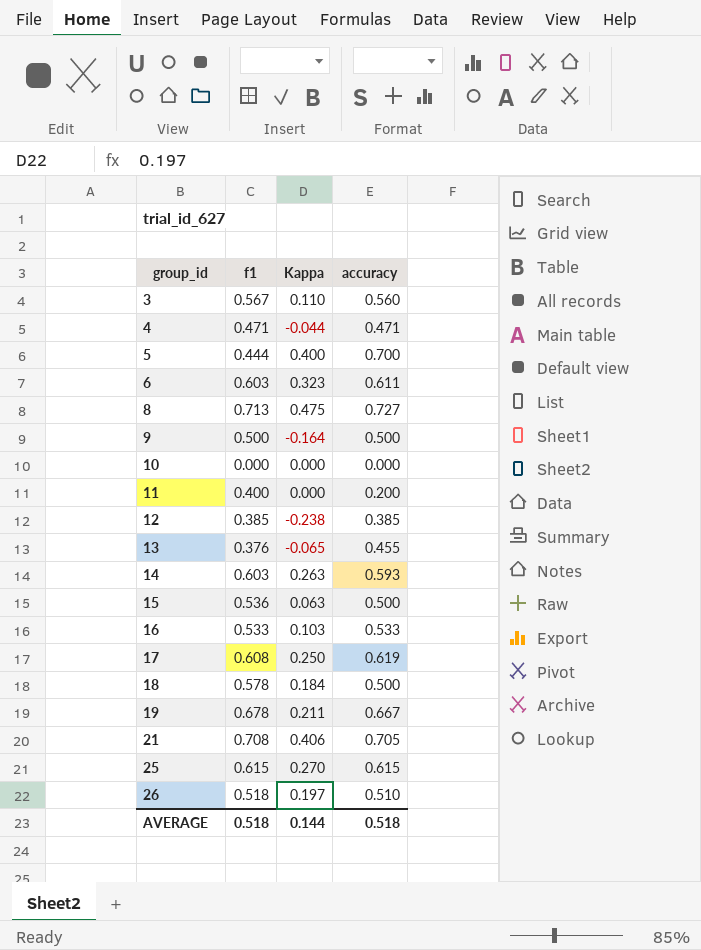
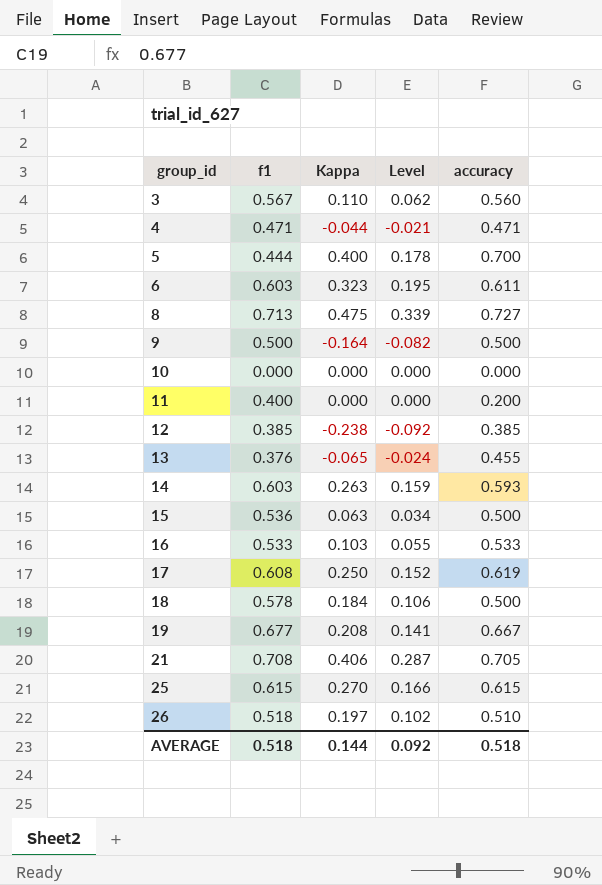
column Level | formula: none -> [f1] * [Kappa]
19 | f1: 0.678 -> 0.677
19 | Kappa: 0.211 -> 0.208

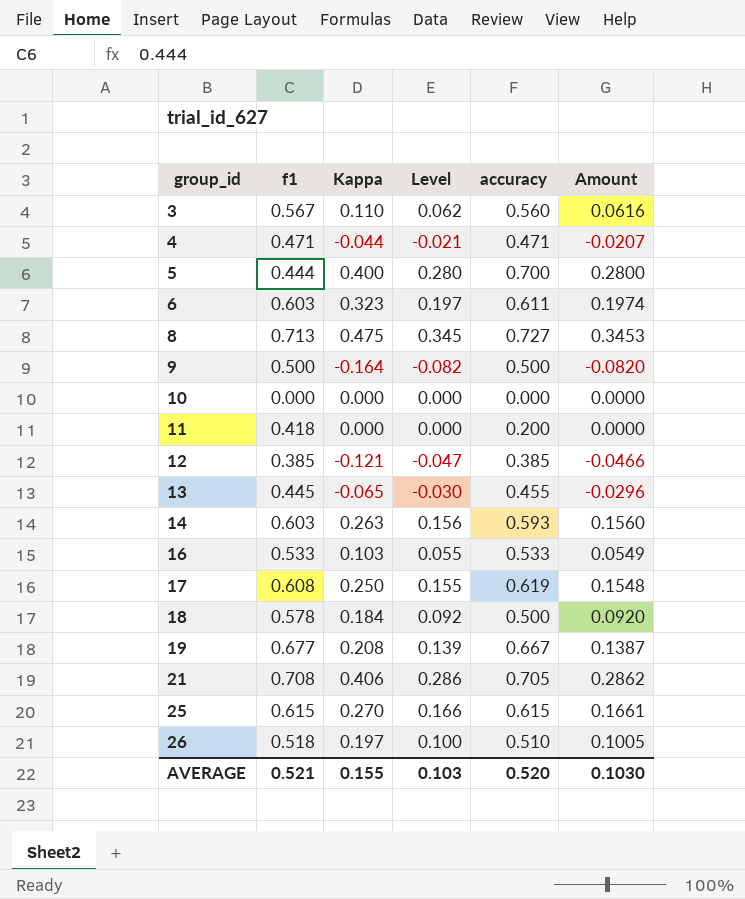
column Level | formula: [f1] * [Kappa] -> [Kappa] * [accuracy]
column Amount | formula: none -> [Kappa] * [accuracy]
row 15: 0.536 | 0.063 | 0.034 | 0.500 -> none
11 | f1: 0.400 -> 0.418
12 | Kappa: -0.238 -> -0.121
13 | f1: 0.376 -> 0.445
AVERAGE | f1: 0.518 -> 0.521
AVERAGE | Kappa: 0.144 -> 0.155
AVERAGE | Level: 0.092 -> 0.103
AVERAGE | accuracy: 0.518 -> 0.520

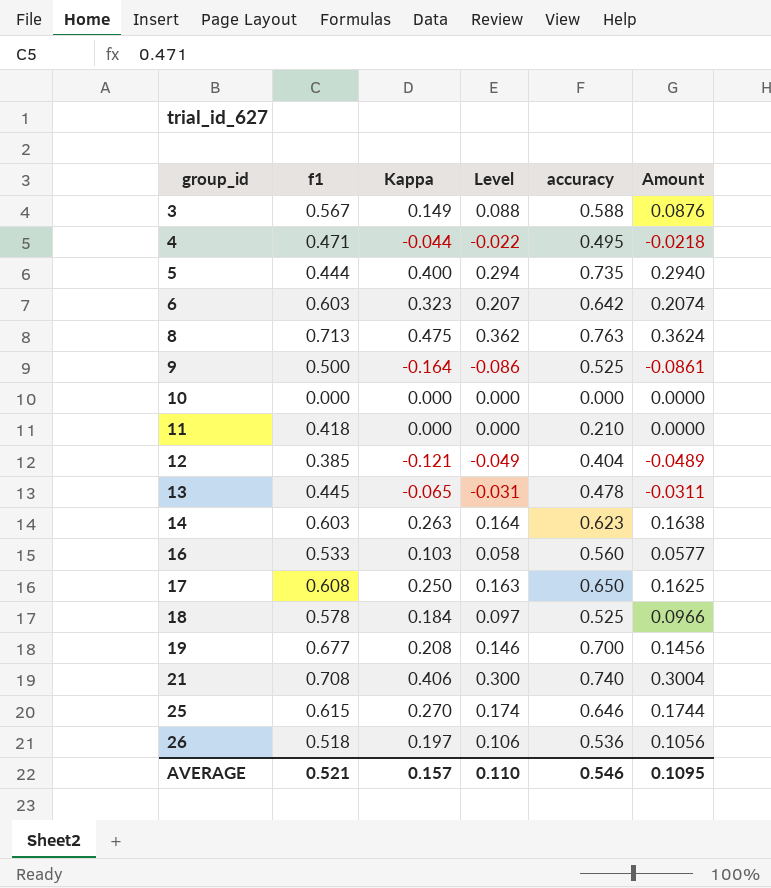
3 | Kappa: 0.110 -> 0.149
3 | Level: 0.062 -> 0.088
3 | accuracy: 0.560 -> 0.588
3 | Amount: 0.0616 -> 0.0876
4 | Level: -0.021 -> -0.022
4 | accuracy: 0.471 -> 0.495
4 | Amount: -0.0207 -> -0.0218
5 | Level: 0.280 -> 0.294
5 | accuracy: 0.700 -> 0.735
5 | Amount: 0.2800 -> 0.2940
6 | Level: 0.197 -> 0.207
6 | accuracy: 0.611 -> 0.642
6 | Amount: 0.1974 -> 0.2074
8 | Level: 0.345 -> 0.362
8 | accuracy: 0.727 -> 0.763
8 | Amount: 0.3453 -> 0.3624
9 | Level: -0.082 -> -0.086
9 | accuracy: 0.500 -> 0.525
9 | Amount: -0.0820 -> -0.0861
11 | accuracy: 0.200 -> 0.210
12 | Level: -0.047 -> -0.049
12 | accuracy: 0.385 -> 0.404
12 | Amount: -0.0466 -> -0.0489
13 | Level: -0.030 -> -0.031
13 | accuracy: 0.455 -> 0.478
13 | Amount: -0.0296 -> -0.0311
14 | Level: 0.156 -> 0.164
14 | accuracy: 0.593 -> 0.623
14 | Amount: 0.1560 -> 0.1638
16 | Level: 0.055 -> 0.058
16 | accuracy: 0.533 -> 0.560
16 | Amount: 0.0549 -> 0.0577
17 | Level: 0.155 -> 0.163
17 | accuracy: 0.619 -> 0.650
17 | Amount: 0.1548 -> 0.1625
18 | Level: 0.092 -> 0.097
18 | accuracy: 0.500 -> 0.525
18 | Amount: 0.0920 -> 0.0966
19 | Level: 0.139 -> 0.146
19 | accuracy: 0.667 -> 0.700
19 | Amount: 0.1387 -> 0.1456
21 | Level: 0.286 -> 0.300
21 | accuracy: 0.705 -> 0.740
21 | Amount: 0.2862 -> 0.3004
25 | Level: 0.166 -> 0.174
25 | accuracy: 0.615 -> 0.646
25 | Amount: 0.1661 -> 0.1744
26 | Level: 0.100 -> 0.106
26 | accuracy: 0.510 -> 0.536
26 | Amount: 0.1005 -> 0.1056
AVERAGE | Kappa: 0.155 -> 0.157
AVERAGE | Level: 0.103 -> 0.110
AVERAGE | accuracy: 0.520 -> 0.546
AVERAGE | Amount: 0.1030 -> 0.1095

